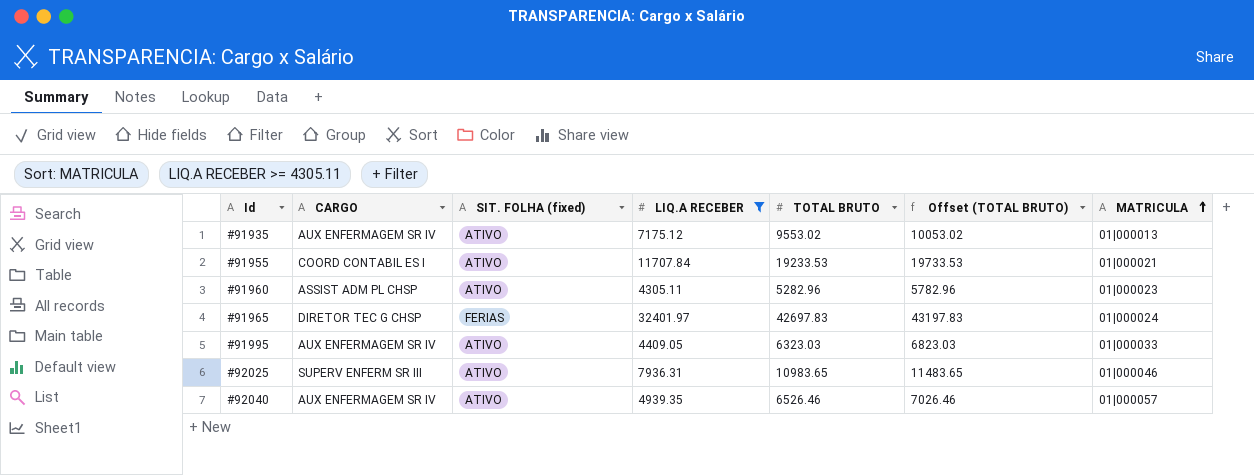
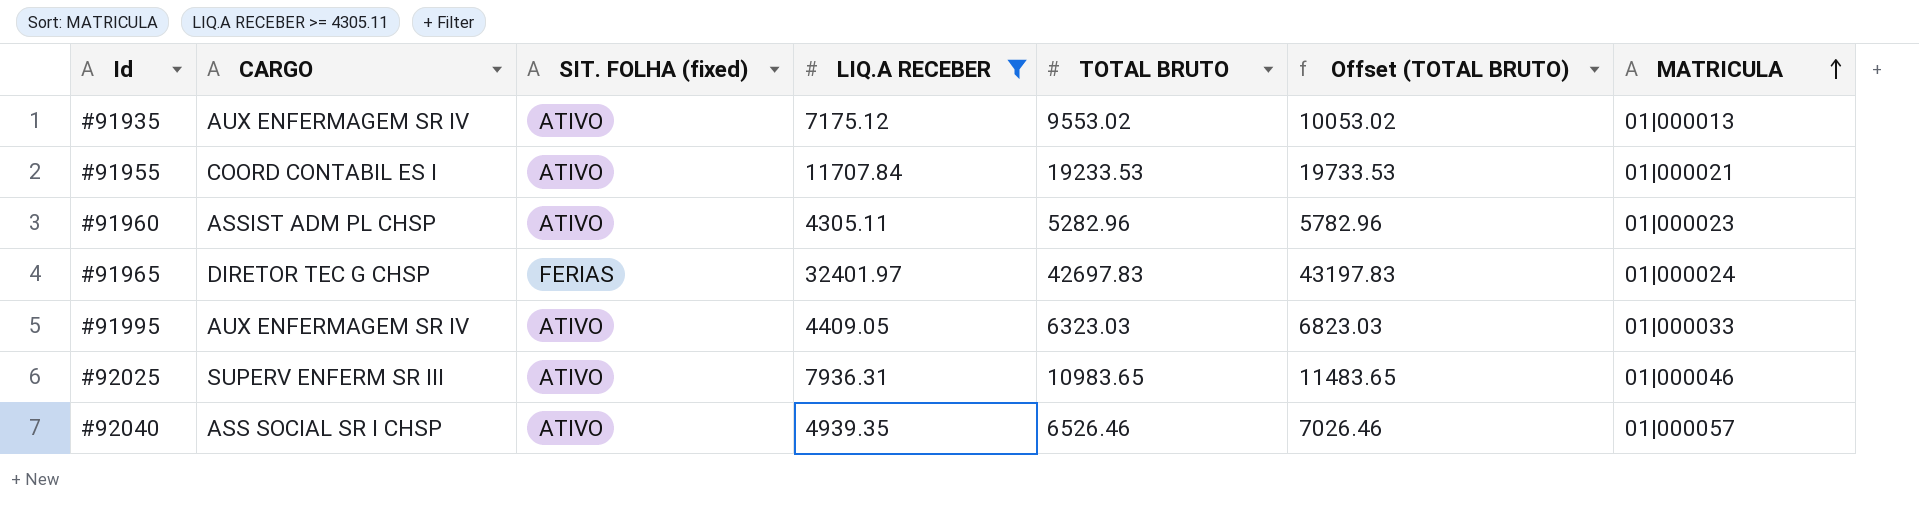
#92040 | CARGO: AUX ENFERMAGEM SR IV -> ASS SOCIAL SR I CHSP

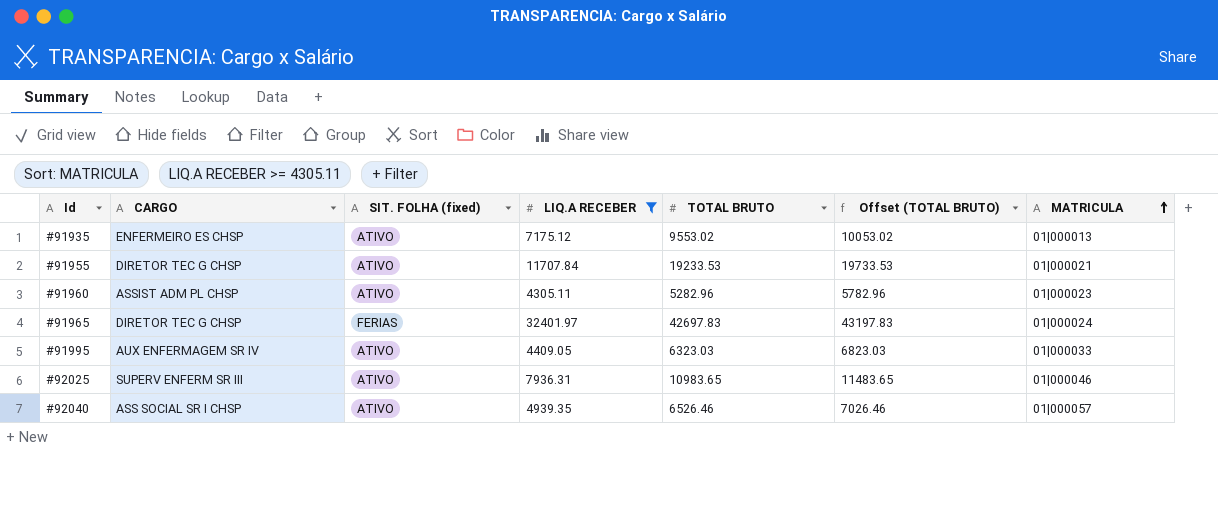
#91935 | CARGO: AUX ENFERMAGEM SR IV -> ENFERMEIRO ES CHSP
#91955 | CARGO: COORD CONTABIL ES I -> DIRETOR TEC G CHSP

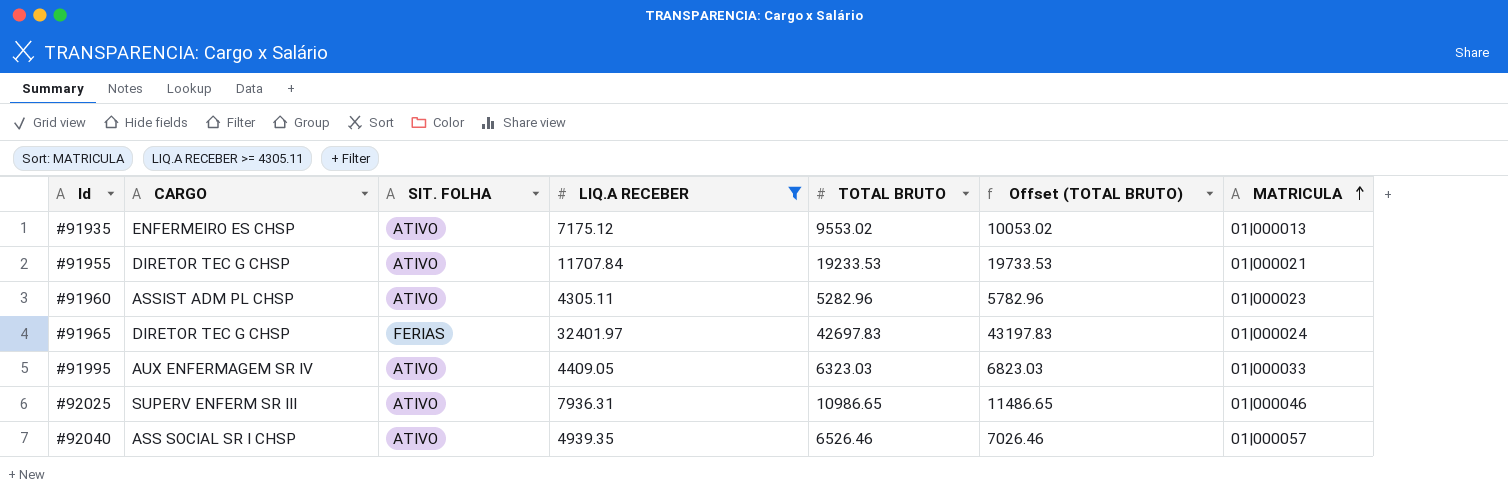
column name: SIT. FOLHA (fixed) -> SIT. FOLHA
#92025 | TOTAL BRUTO: 10983.65 -> 10986.65
#92025 | Offset (TOTAL BRUTO): 11483.65 -> 11486.65

